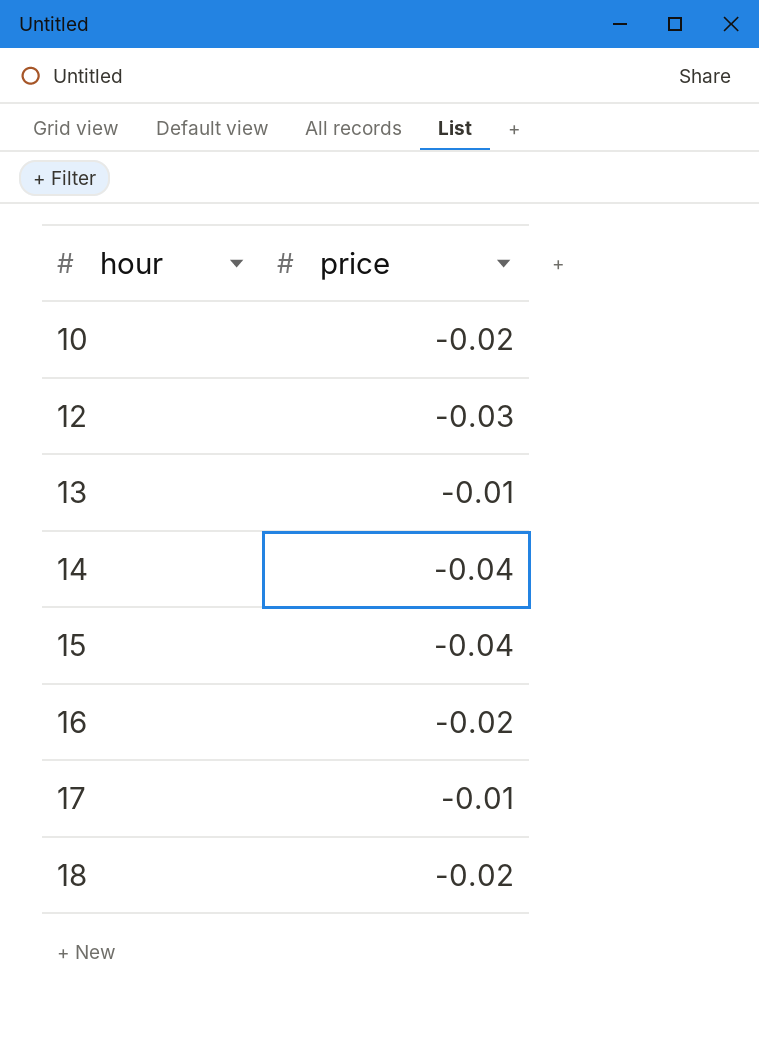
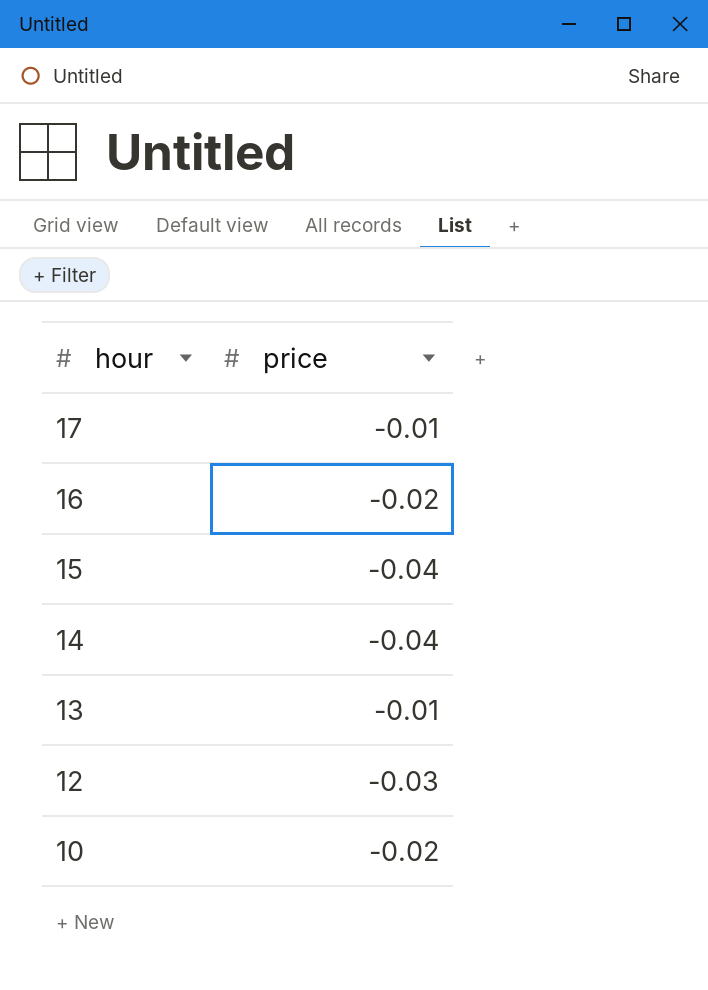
row order: hour ascending -> hour descending
row 18: -0.02 -> none

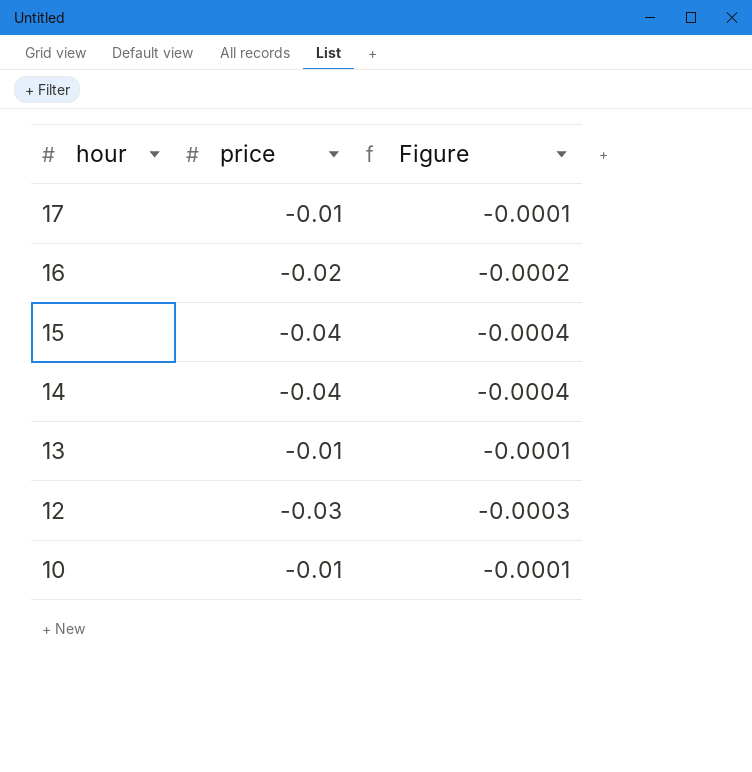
column Figure | formula: none -> [price] * 0.01
10 | price: -0.02 -> -0.01

